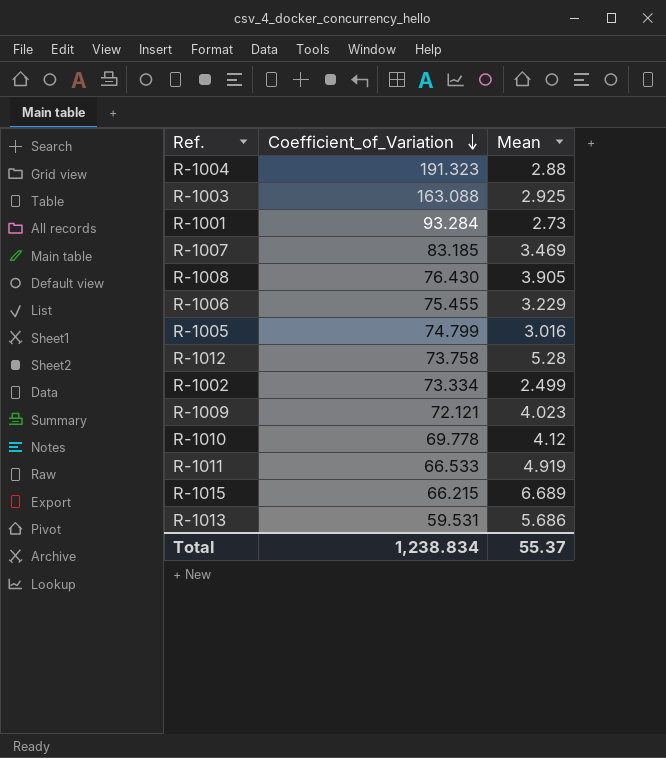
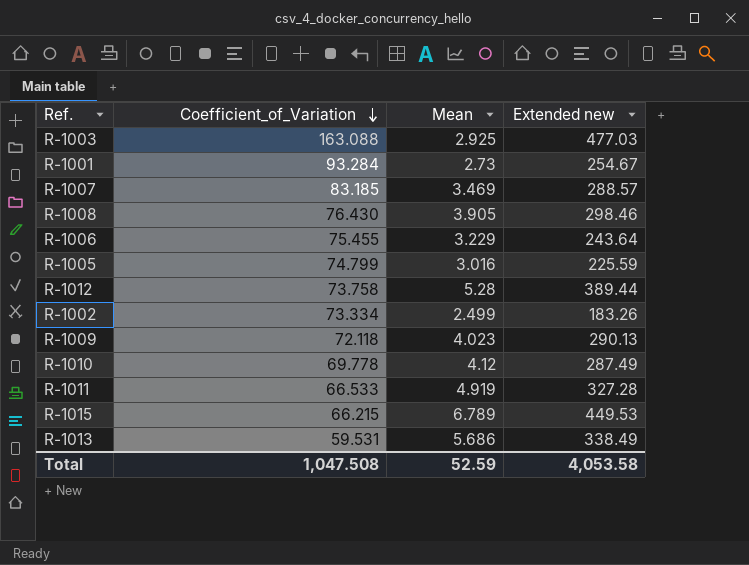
column Extended new | formula: none -> [Coefficient_of_Variation] * [Mean]
row R-1004: 191.323 | 2.88 -> none
R-1009 | Coefficient_of_Variation: 72.121 -> 72.118
R-1015 | Mean: 6.689 -> 6.789
Total | Coefficient_of_Variation: 1,238.834 -> 1,047.508
Total | Mean: 55.37 -> 52.59

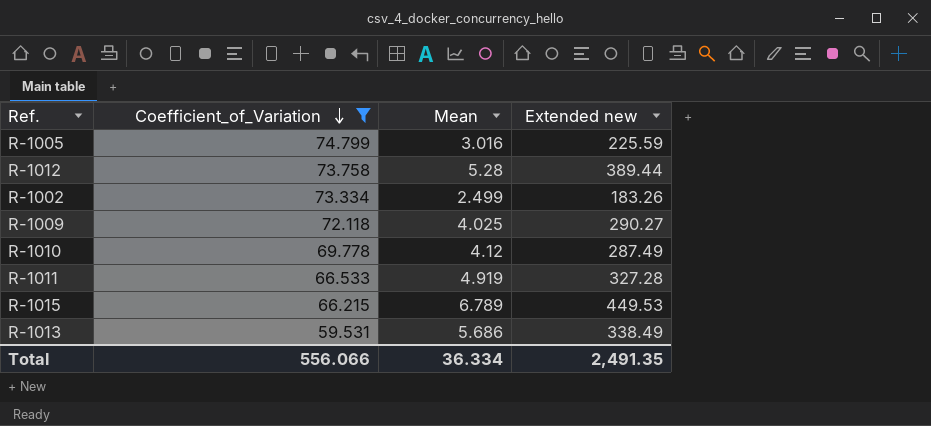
filter: none -> Coefficient_of_Variation <= 74.799
R-1009 | Mean: 4.023 -> 4.025
R-1009 | Extended new: 290.13 -> 290.27
Total | Coefficient_of_Variation: 1,047.508 -> 556.066
Total | Mean: 52.59 -> 36.334
Total | Extended new: 4,053.58 -> 2,491.35

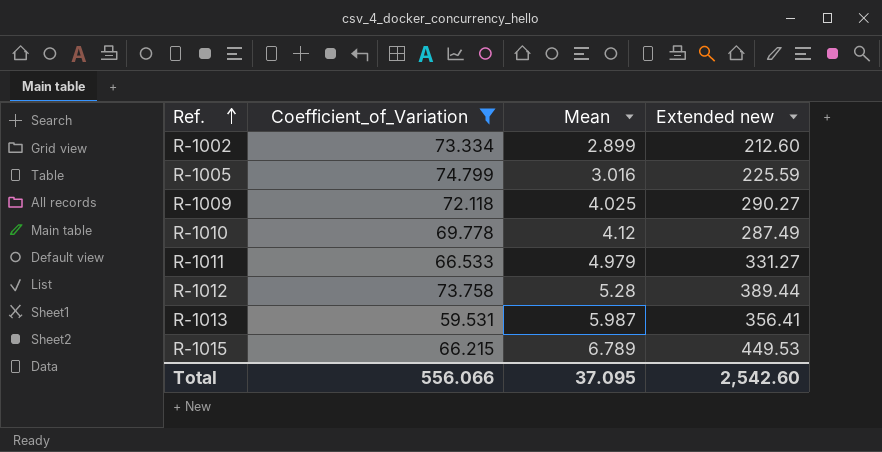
row order: Coefficient_of_Variation descending -> Ref. ascending
R-1002 | Mean: 2.499 -> 2.899
R-1002 | Extended new: 183.26 -> 212.60
R-1011 | Mean: 4.919 -> 4.979
R-1011 | Extended new: 327.28 -> 331.27
R-1013 | Mean: 5.686 -> 5.987
R-1013 | Extended new: 338.49 -> 356.41
Total | Mean: 36.334 -> 37.095
Total | Extended new: 2,491.35 -> 2,542.60

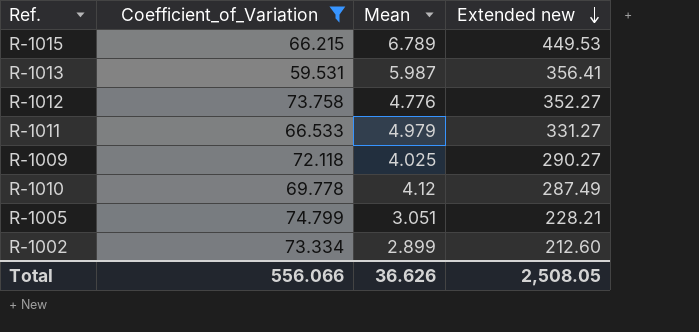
row order: Ref. ascending -> Extended new descending
R-1012 | Mean: 5.28 -> 4.776
R-1012 | Extended new: 389.44 -> 352.27
R-1005 | Mean: 3.016 -> 3.051
R-1005 | Extended new: 225.59 -> 228.21
Total | Mean: 37.095 -> 36.626
Total | Extended new: 2,542.60 -> 2,508.05

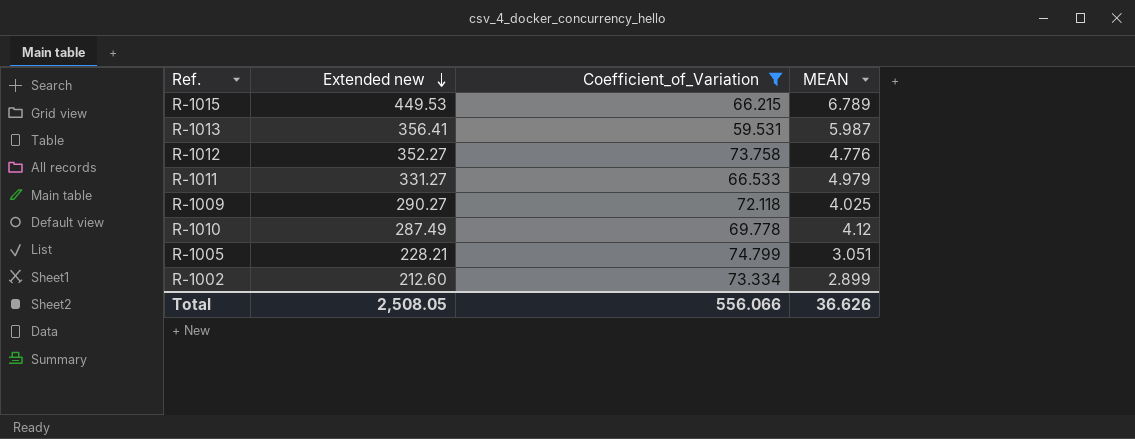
column Extended new | position: 4 -> 2
column name: Mean -> MEAN

